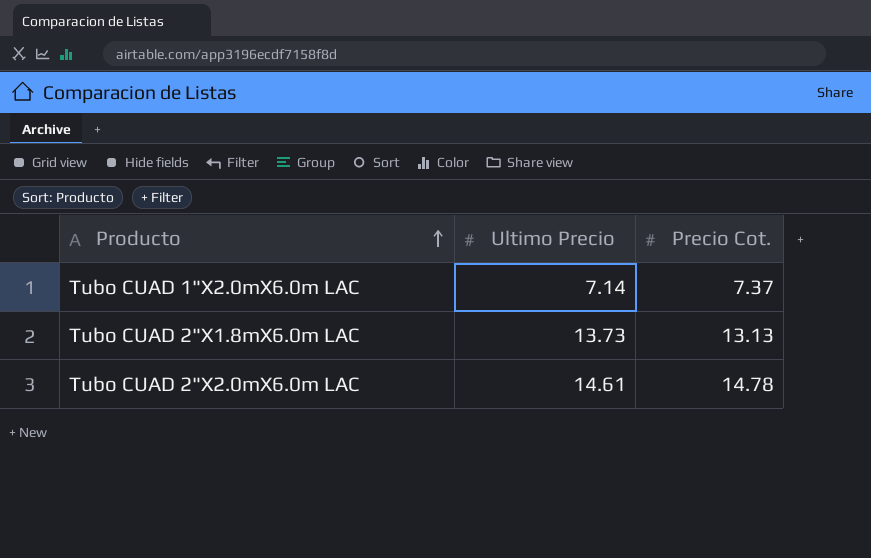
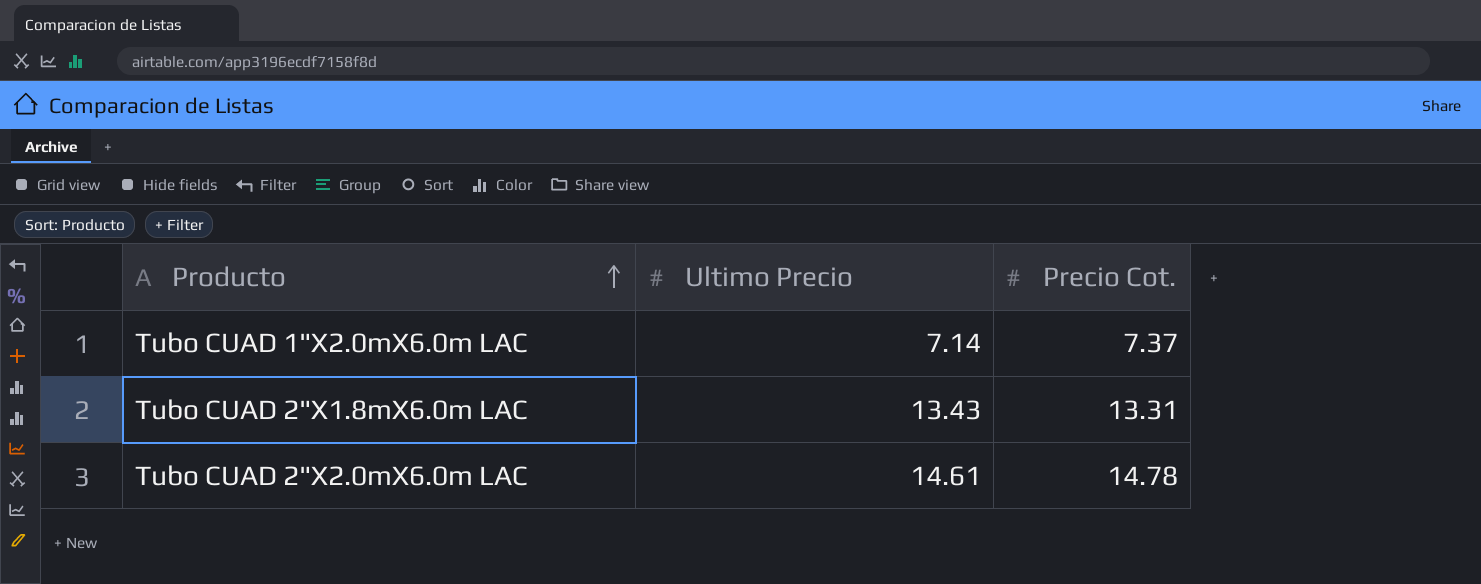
Tubo CUAD 2"X1.8mX6.0m LAC | Ultimo Precio: 13.73 -> 13.43
Tubo CUAD 2"X1.8mX6.0m LAC | Precio Cot.: 13.13 -> 13.31

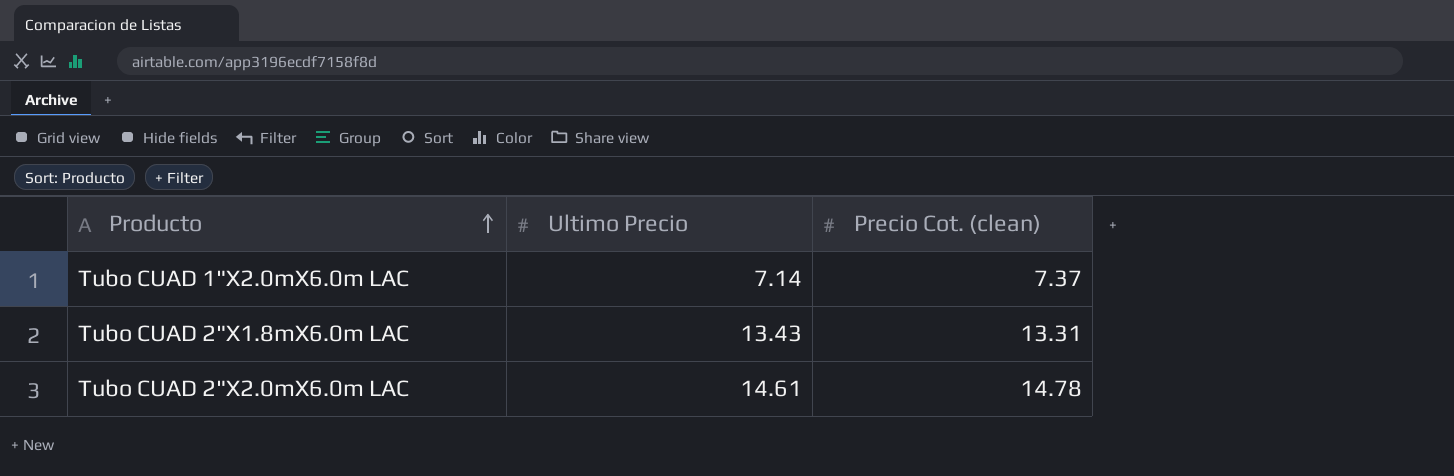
column name: Precio Cot. -> Precio Cot. (clean)

